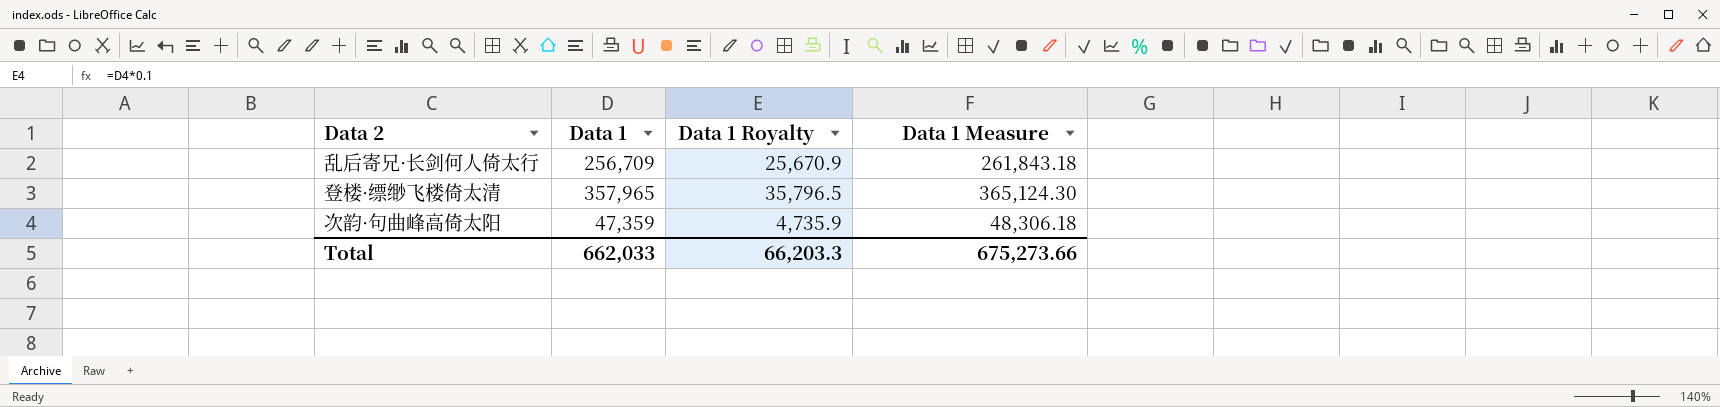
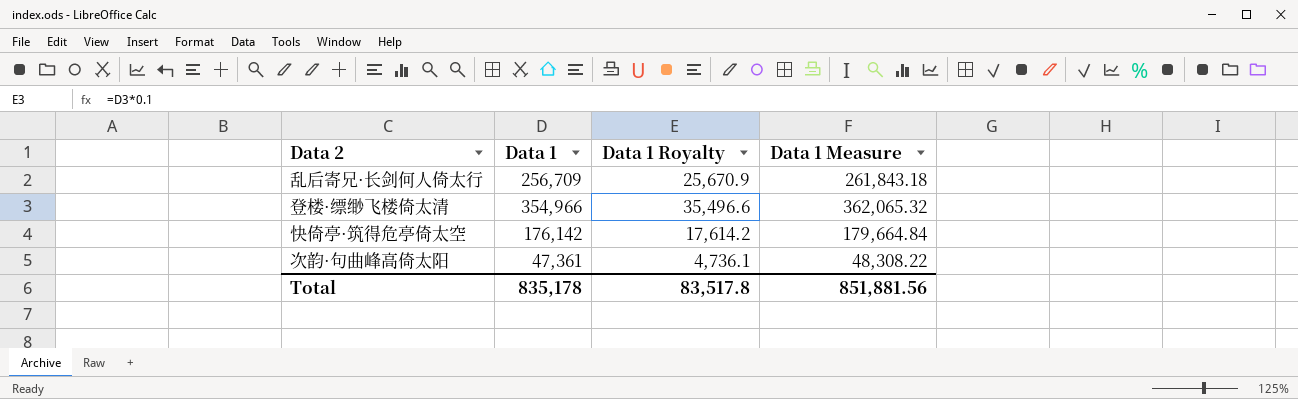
登楼·缥缈飞楼倚太清 | Data 1: 357,965 -> 354,966
登楼·缥缈飞楼倚太清 | Data 1 Royalty: 35,796.5 -> 35,496.6
登楼·缥缈飞楼倚太清 | Data 1 Measure: 365,124.30 -> 362,065.32
row 快倚亭·筑得危亭倚太空: none -> 176,142 | 17,614.2 | 179,664.84
次韵·句曲峰高倚太阳 | Data 1: 47,359 -> 47,361
次韵·句曲峰高倚太阳 | Data 1 Royalty: 4,735.9 -> 4,736.1
次韵·句曲峰高倚太阳 | Data 1 Measure: 48,306.18 -> 48,308.22
Total | Data 1: 662,033 -> 835,178
Total | Data 1 Royalty: 66,203.3 -> 83,517.8
Total | Data 1 Measure: 675,273.66 -> 851,881.56

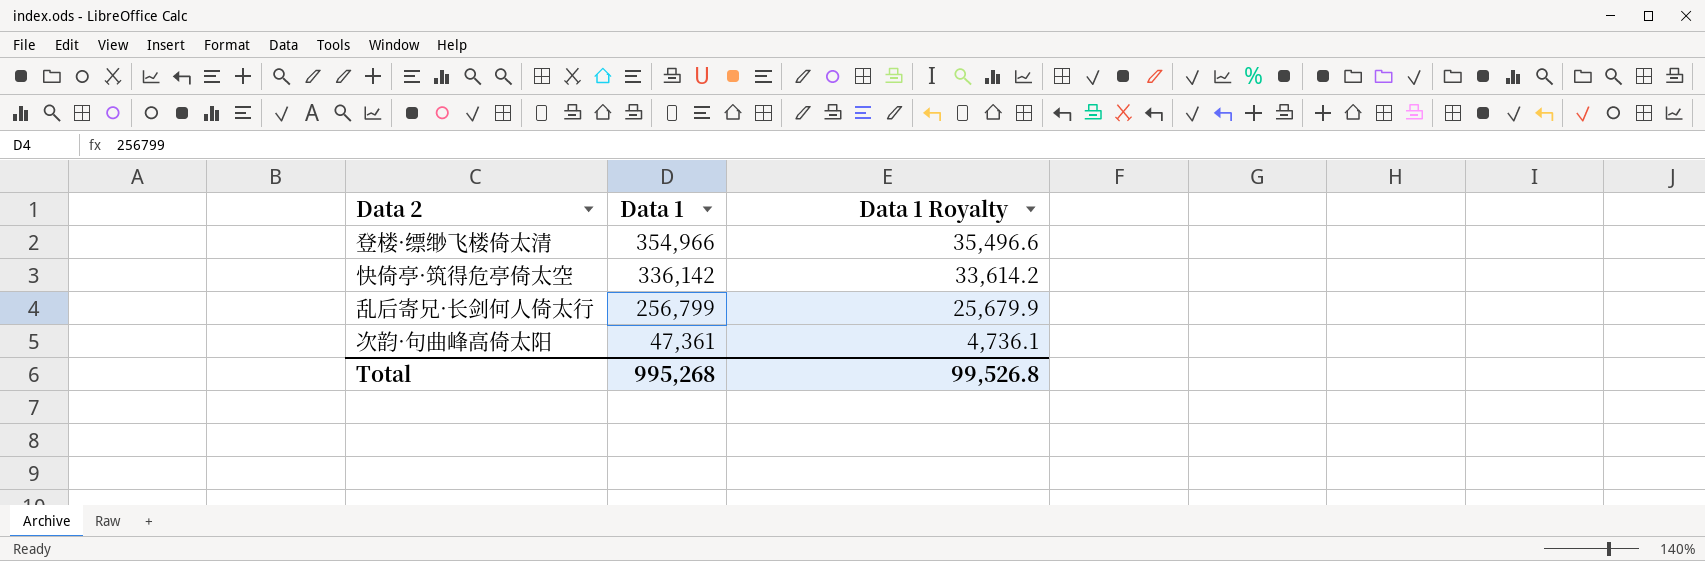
row order: none -> Data 1 descending
column Data 1 Measure | formula: [Data 1] * 1.02 -> none
快倚亭·筑得危亭倚太空 | Data 1: 176,142 -> 336,142
快倚亭·筑得危亭倚太空 | Data 1 Royalty: 17,614.2 -> 33,614.2
乱后寄兄·长剑何人倚太行 | Data 1: 256,709 -> 256,799
乱后寄兄·长剑何人倚太行 | Data 1 Royalty: 25,670.9 -> 25,679.9
Total | Data 1: 835,178 -> 995,268
Total | Data 1 Royalty: 83,517.8 -> 99,526.8

